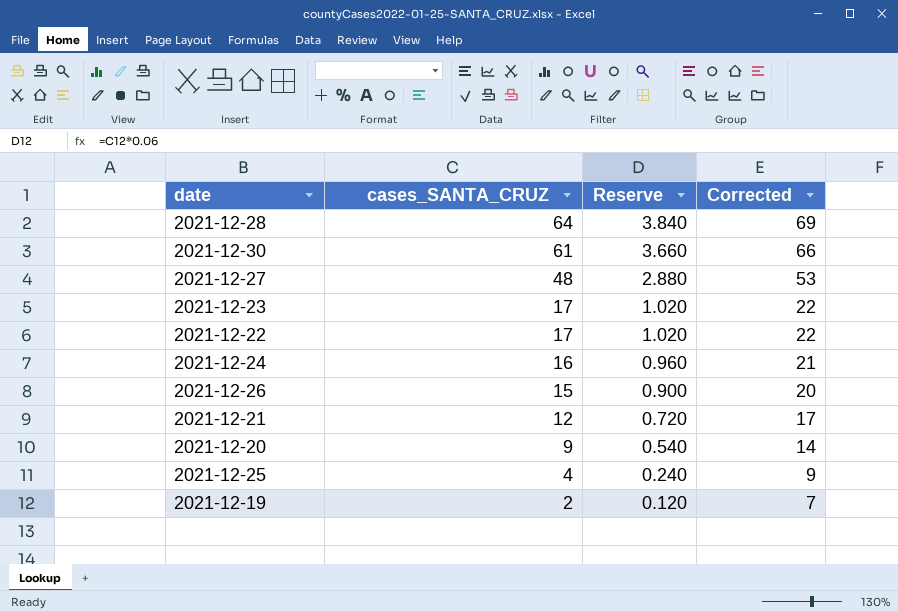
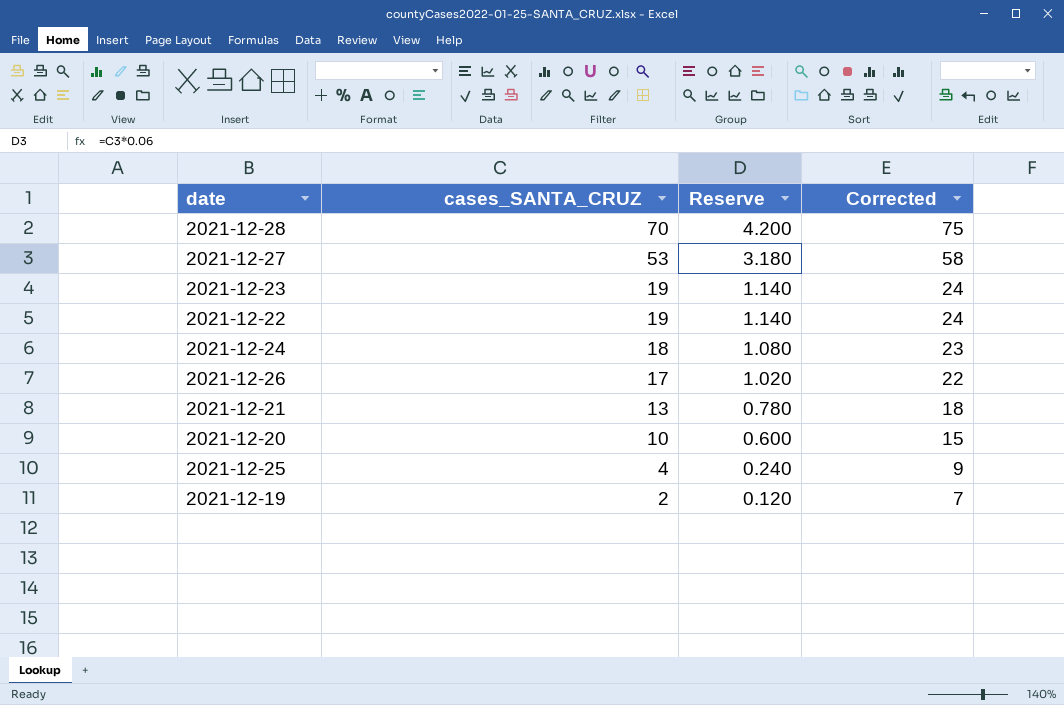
row 2021-12-30: 61 | 3.660 | 66 -> none
2021-12-28 | cases_SANTA_CRUZ: 64 -> 70
2021-12-28 | Reserve: 3.840 -> 4.200
2021-12-28 | Corrected: 69 -> 75
2021-12-27 | cases_SANTA_CRUZ: 48 -> 53
2021-12-27 | Reserve: 2.880 -> 3.180
2021-12-27 | Corrected: 53 -> 58
2021-12-23 | cases_SANTA_CRUZ: 17 -> 19
2021-12-23 | Reserve: 1.020 -> 1.140
2021-12-23 | Corrected: 22 -> 24
2021-12-22 | cases_SANTA_CRUZ: 17 -> 19
2021-12-22 | Reserve: 1.020 -> 1.140
2021-12-22 | Corrected: 22 -> 24
2021-12-24 | cases_SANTA_CRUZ: 16 -> 18
2021-12-24 | Reserve: 0.960 -> 1.080
2021-12-24 | Corrected: 21 -> 23
2021-12-26 | cases_SANTA_CRUZ: 15 -> 17
2021-12-26 | Reserve: 0.900 -> 1.020
2021-12-26 | Corrected: 20 -> 22
2021-12-21 | cases_SANTA_CRUZ: 12 -> 13
2021-12-21 | Reserve: 0.720 -> 0.780
2021-12-21 | Corrected: 17 -> 18
2021-12-20 | cases_SANTA_CRUZ: 9 -> 10
2021-12-20 | Reserve: 0.540 -> 0.600
2021-12-20 | Corrected: 14 -> 15

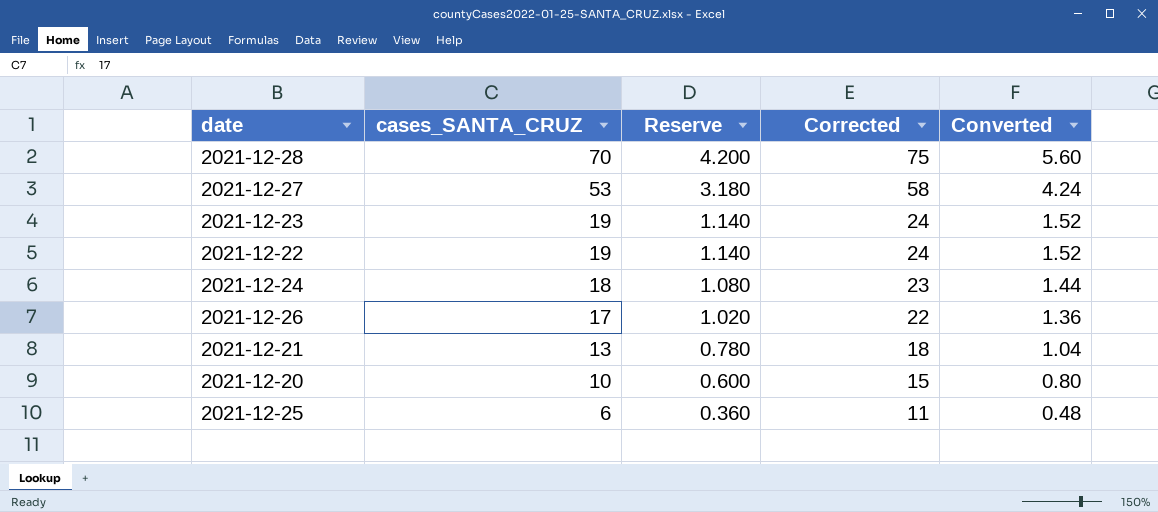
column Converted | formula: none -> [cases_SANTA_CRUZ] * 0.08
row 2021-12-19: 2 | 0.120 | 7 -> none
2021-12-25 | cases_SANTA_CRUZ: 4 -> 6
2021-12-25 | Reserve: 0.240 -> 0.360
2021-12-25 | Corrected: 9 -> 11

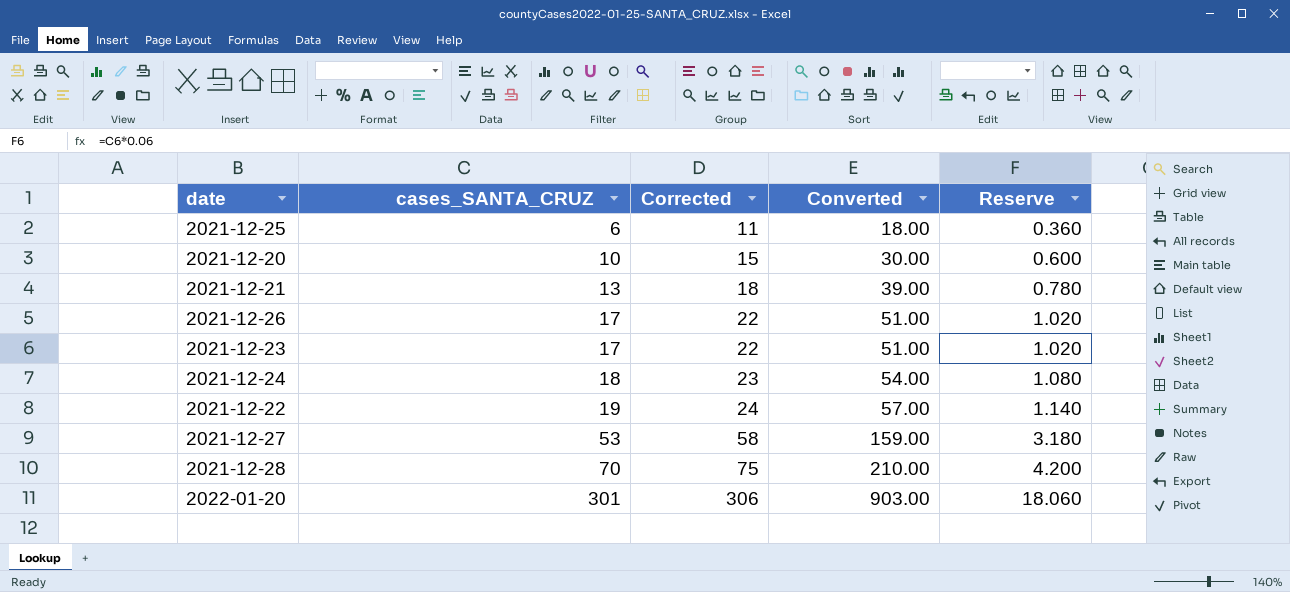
row order: cases_SANTA_CRUZ descending -> cases_SANTA_CRUZ ascending
column Converted | formula: [cases_SANTA_CRUZ] * 0.08 -> [cases_SANTA_CRUZ] * 3
column Reserve | position: 3 -> 5
2021-12-23 | cases_SANTA_CRUZ: 19 -> 17
2021-12-23 | Corrected: 24 -> 22
2021-12-23 | Reserve: 1.140 -> 1.020
row 2022-01-20: none -> 301 | 306 | 903.00 | 18.060

